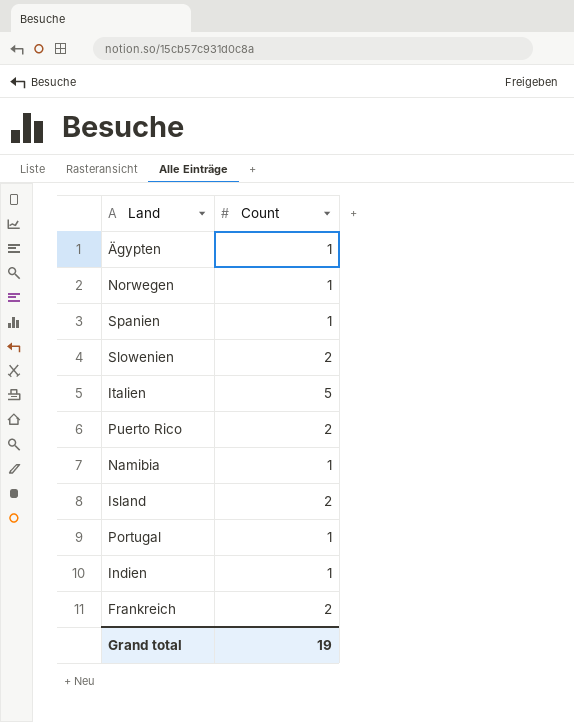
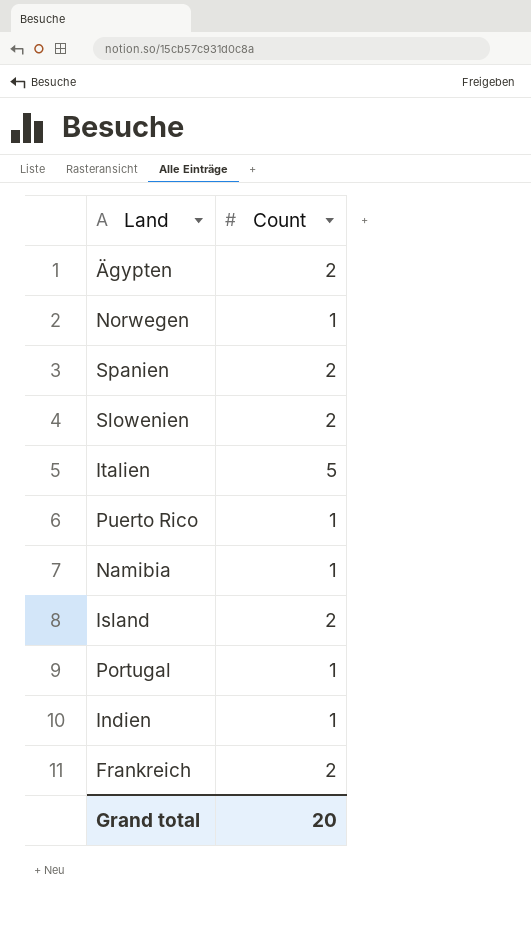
Ägypten | Count: 1 -> 2
Spanien | Count: 1 -> 2
Puerto Rico | Count: 2 -> 1
Grand total | Count: 19 -> 20

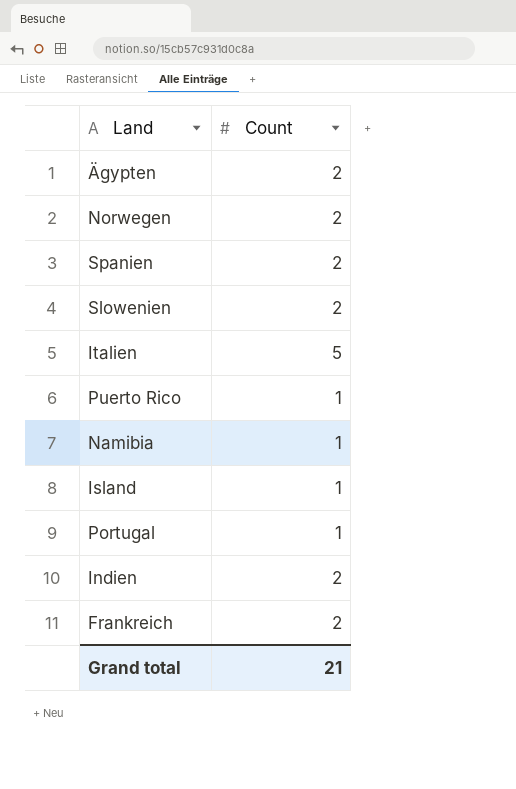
Norwegen | Count: 1 -> 2
Island | Count: 2 -> 1
Indien | Count: 1 -> 2
Grand total | Count: 20 -> 21

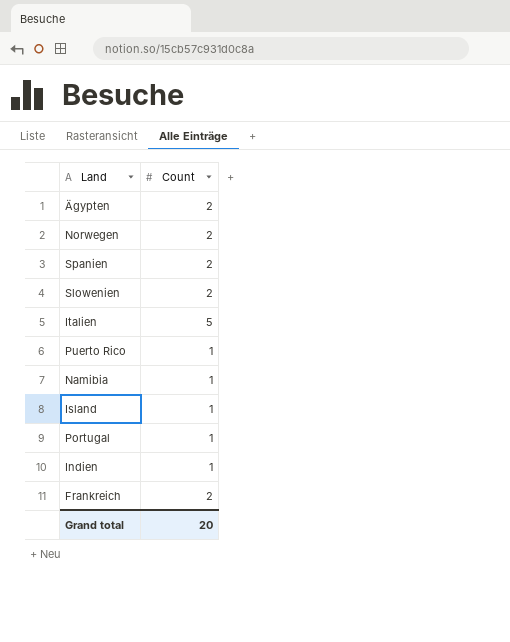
Indien | Count: 2 -> 1
Grand total | Count: 21 -> 20

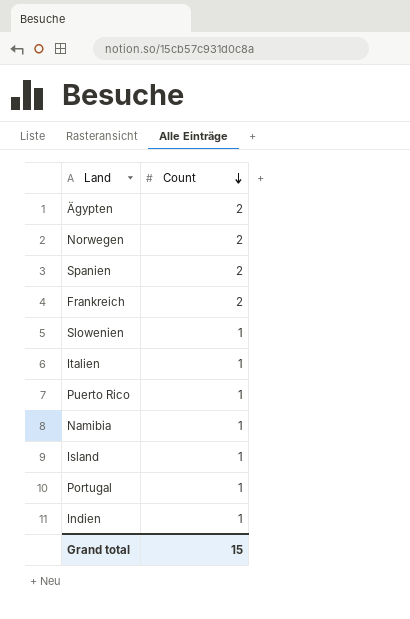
row order: none -> Count descending
Slowenien | Count: 2 -> 1
Italien | Count: 5 -> 1
Grand total | Count: 20 -> 15

